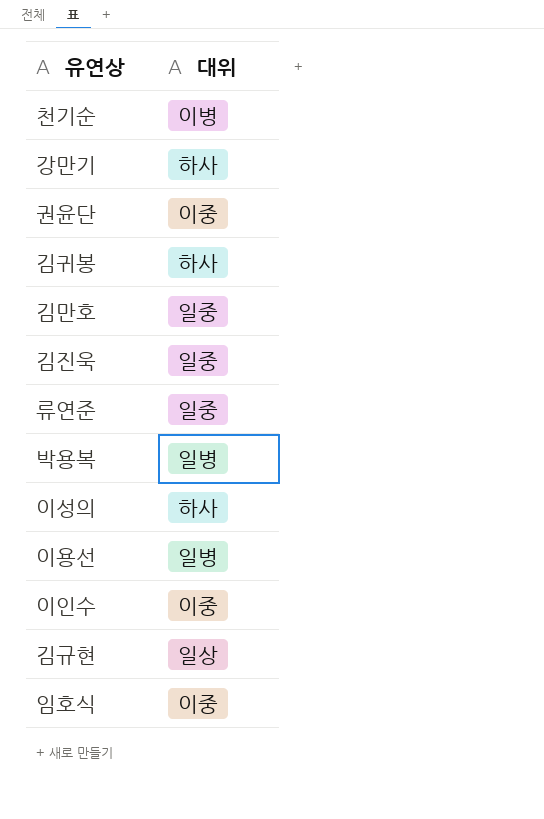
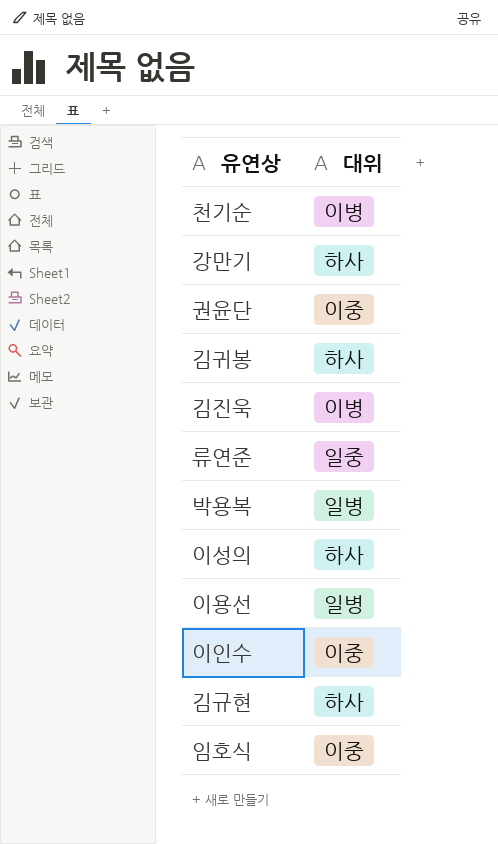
row 김만호: 일중 -> none
김진욱 | 대위: 일중 -> 이병
김규현 | 대위: 일상 -> 하사

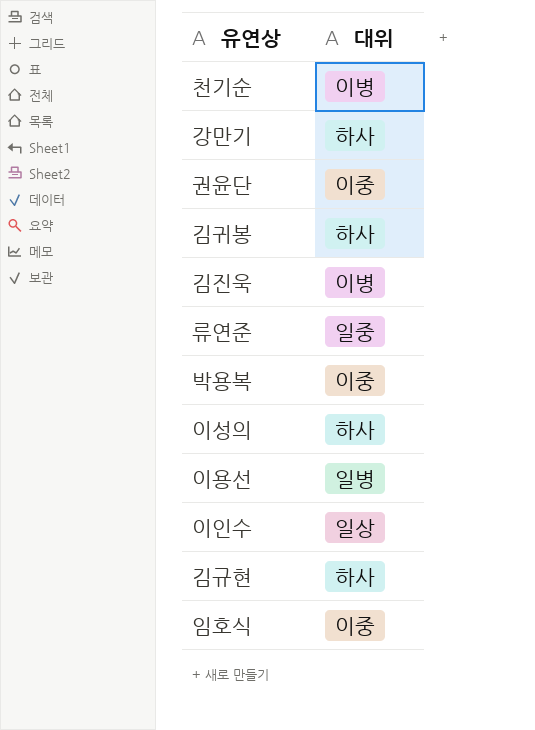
박용복 | 대위: 일병 -> 이중
이인수 | 대위: 이중 -> 일상

